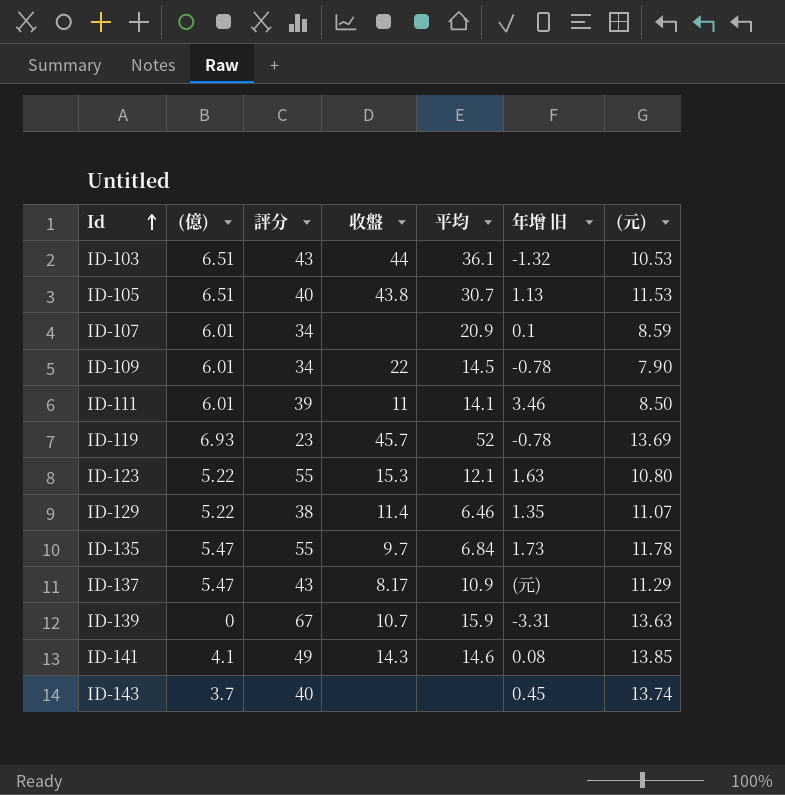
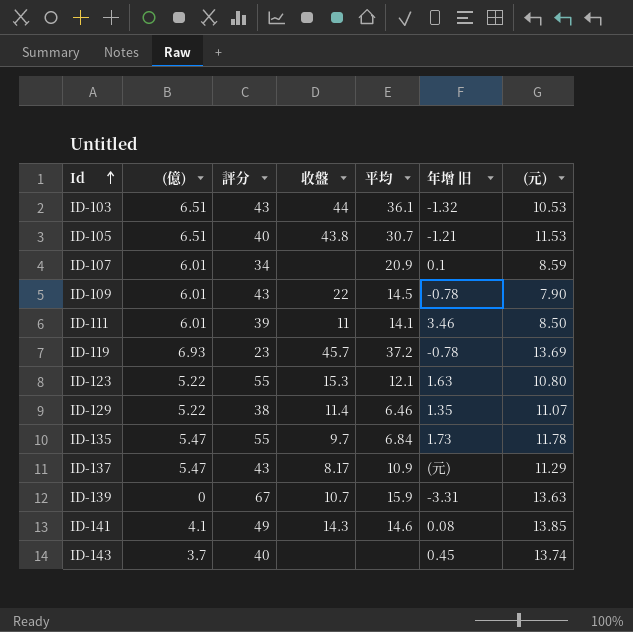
ID-105 | 年增 旧: 1.13 -> -1.21
ID-109 | 評分: 34 -> 43
ID-119 | 平均: 52 -> 37.2

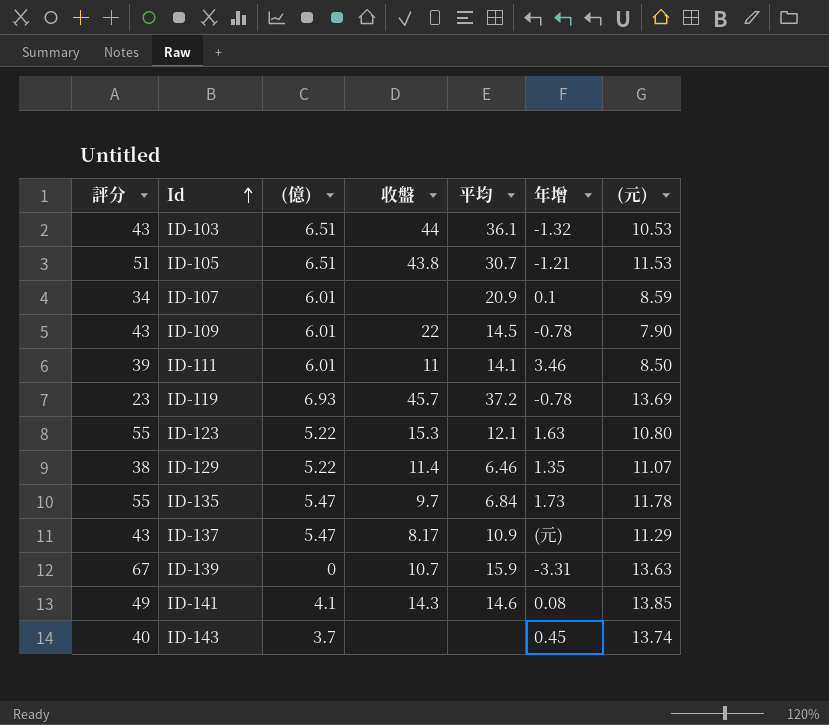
column 評分 | position: 3 -> 1
column name: 年增 旧 -> 年增
ID-105 | 評分: 40 -> 51

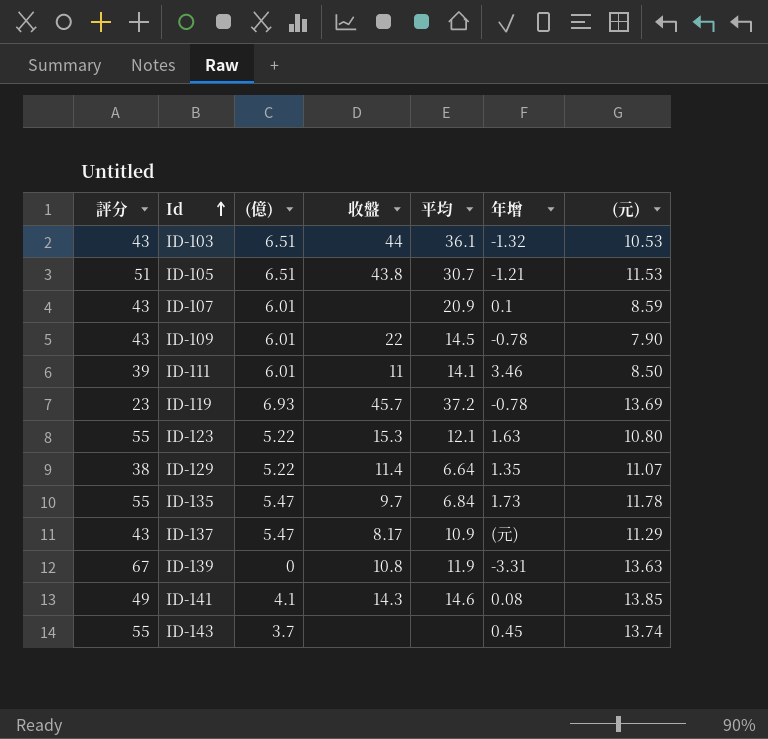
ID-107 | 評分: 34 -> 43
ID-129 | 平均: 6.46 -> 6.64
ID-139 | 收盤: 10.7 -> 10.8
ID-139 | 平均: 15.9 -> 11.9
ID-143 | 評分: 40 -> 55

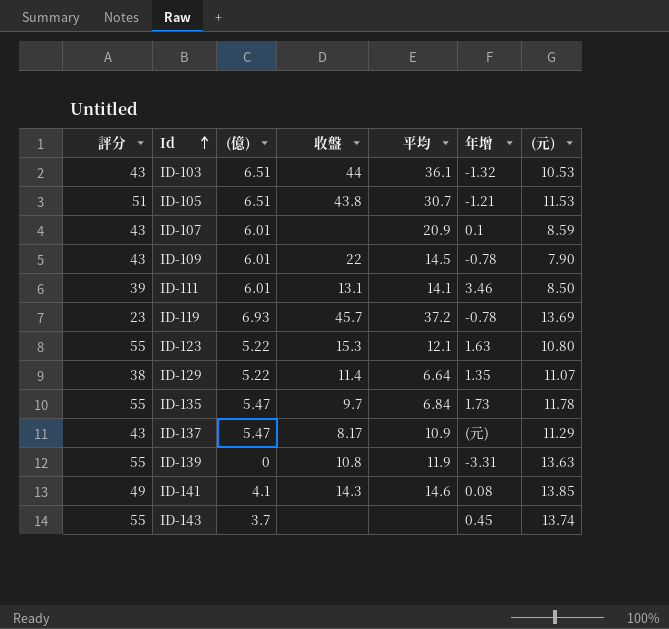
ID-111 | 收盤: 11 -> 13.1
ID-139 | 評分: 67 -> 55

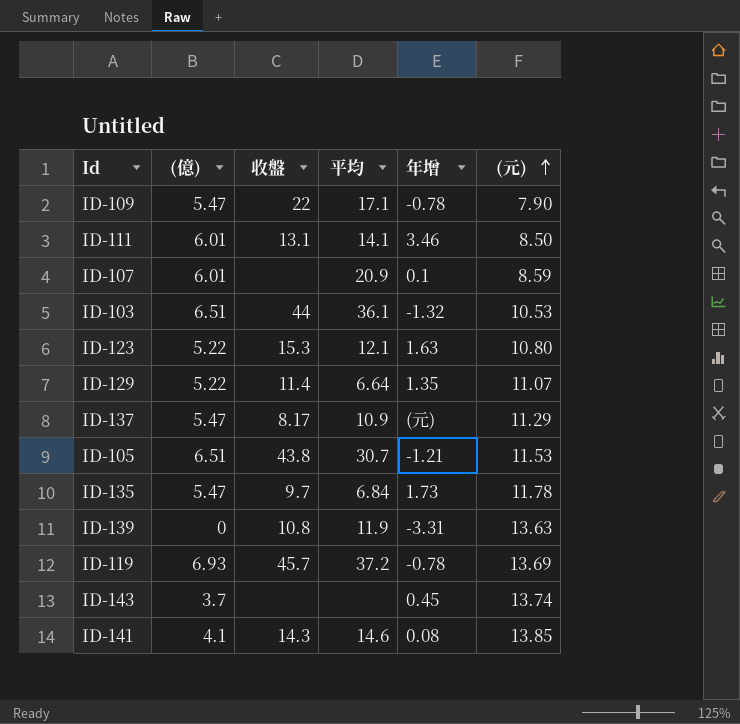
row order: Id ascending -> (元) ascending
column 評分 | position: 1 -> none
ID-109 | (億): 6.01 -> 5.47
ID-109 | 平均: 14.5 -> 17.1

